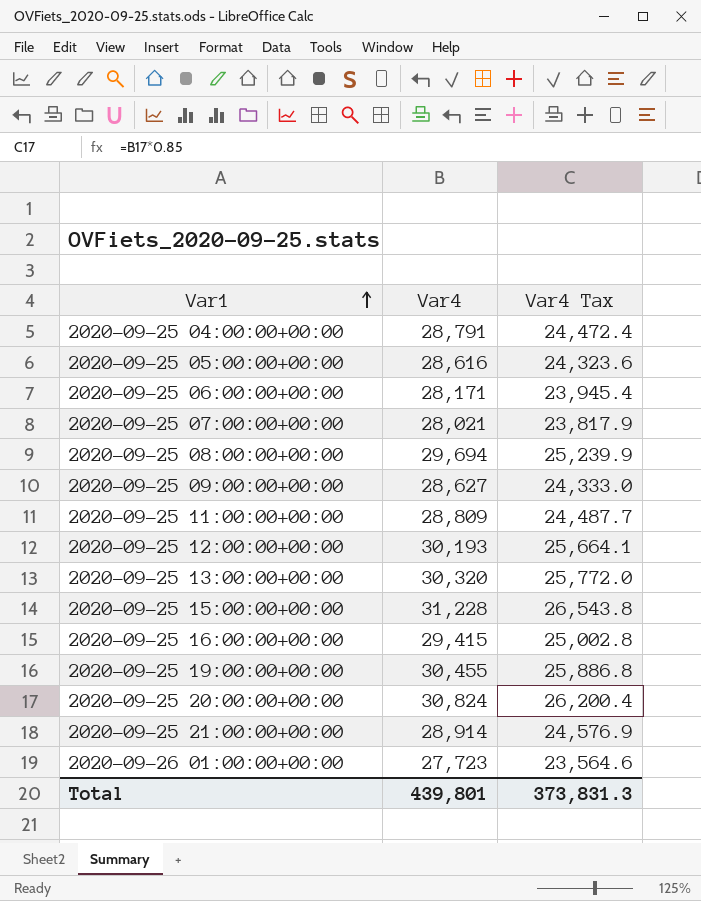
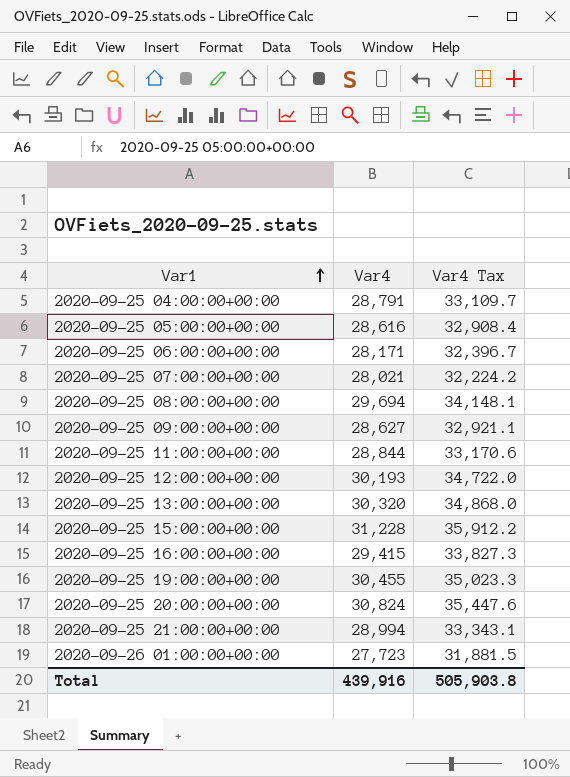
column Var4 Tax | formula: [Var4] * 0.85 -> [Var4] * 1.15
2020-09-25 11:00:00+00:00 | Var4: 28,809 -> 28,844
2020-09-25 21:00:00+00:00 | Var4: 28,914 -> 28,994
Total | Var4: 439,801 -> 439,916
Total | Var4 Tax: 373,831.3 -> 505,903.8

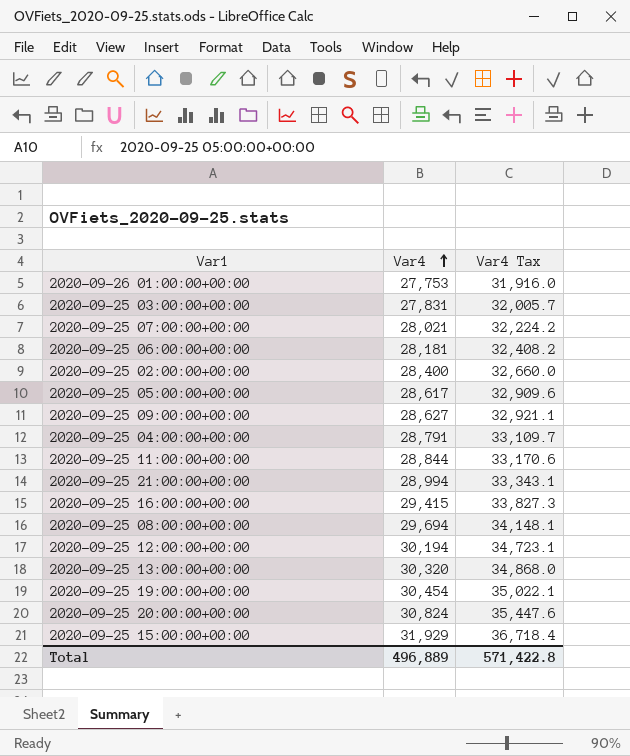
row order: Var1 ascending -> Var4 ascending
2020-09-26 01:00:00+00:00 | Var4: 27,723 -> 27,753
2020-09-26 01:00:00+00:00 | Var4 Tax: 31,881.5 -> 31,916.0
row 2020-09-25 03:00:00+00:00: none -> 27,831 | 32,005.7
2020-09-25 06:00:00+00:00 | Var4: 28,171 -> 28,181
2020-09-25 06:00:00+00:00 | Var4 Tax: 32,396.7 -> 32,408.2
row 2020-09-25 02:00:00+00:00: none -> 28,400 | 32,660.0
2020-09-25 05:00:00+00:00 | Var4: 28,616 -> 28,617
2020-09-25 05:00:00+00:00 | Var4 Tax: 32,908.4 -> 32,909.6
2020-09-25 12:00:00+00:00 | Var4: 30,193 -> 30,194
2020-09-25 12:00:00+00:00 | Var4 Tax: 34,722.0 -> 34,723.1
2020-09-25 19:00:00+00:00 | Var4: 30,455 -> 30,454
2020-09-25 19:00:00+00:00 | Var4 Tax: 35,023.3 -> 35,022.1
2020-09-25 15:00:00+00:00 | Var4: 31,228 -> 31,929
2020-09-25 15:00:00+00:00 | Var4 Tax: 35,912.2 -> 36,718.4
Total | Var4: 439,916 -> 496,889
Total | Var4 Tax: 505,903.8 -> 571,422.8

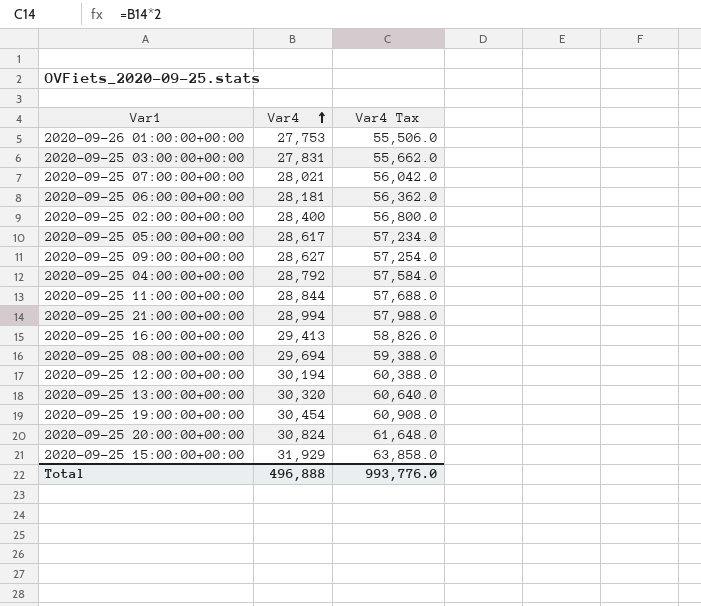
column Var4 Tax | formula: [Var4] * 1.15 -> [Var4] * 2
2020-09-25 04:00:00+00:00 | Var4: 28,791 -> 28,792
2020-09-25 16:00:00+00:00 | Var4: 29,415 -> 29,413
Total | Var4: 496,889 -> 496,888
Total | Var4 Tax: 571,422.8 -> 993,776.0

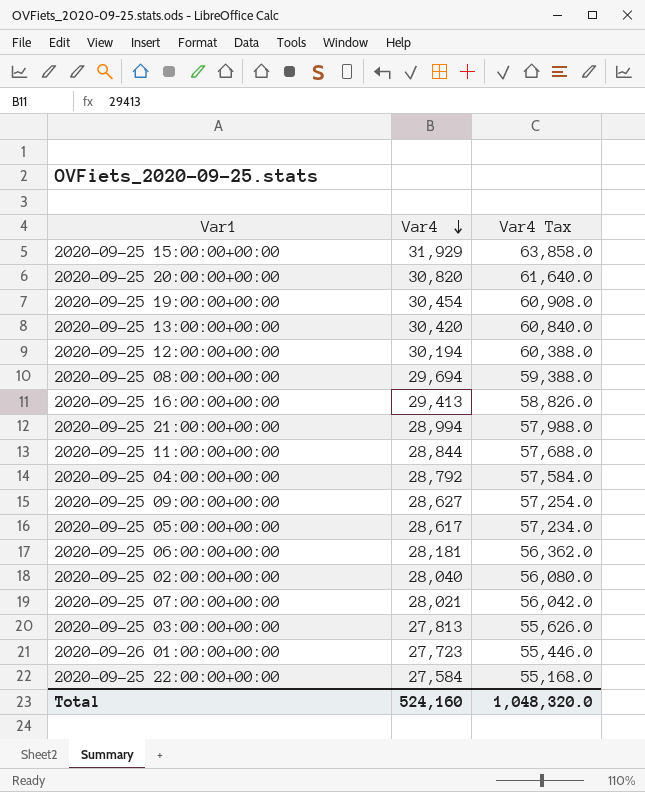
row order: Var4 ascending -> Var4 descending
2020-09-25 20:00:00+00:00 | Var4: 30,824 -> 30,820
2020-09-25 20:00:00+00:00 | Var4 Tax: 61,648.0 -> 61,640.0
2020-09-25 13:00:00+00:00 | Var4: 30,320 -> 30,420
2020-09-25 13:00:00+00:00 | Var4 Tax: 60,640.0 -> 60,840.0
2020-09-25 02:00:00+00:00 | Var4: 28,400 -> 28,040
2020-09-25 02:00:00+00:00 | Var4 Tax: 56,800.0 -> 56,080.0
2020-09-25 03:00:00+00:00 | Var4: 27,831 -> 27,813
2020-09-25 03:00:00+00:00 | Var4 Tax: 55,662.0 -> 55,626.0
2020-09-26 01:00:00+00:00 | Var4: 27,753 -> 27,723
2020-09-26 01:00:00+00:00 | Var4 Tax: 55,506.0 -> 55,446.0
row 2020-09-25 22:00:00+00:00: none -> 27,584 | 55,168.0
Total | Var4: 496,888 -> 524,160
Total | Var4 Tax: 993,776.0 -> 1,048,320.0

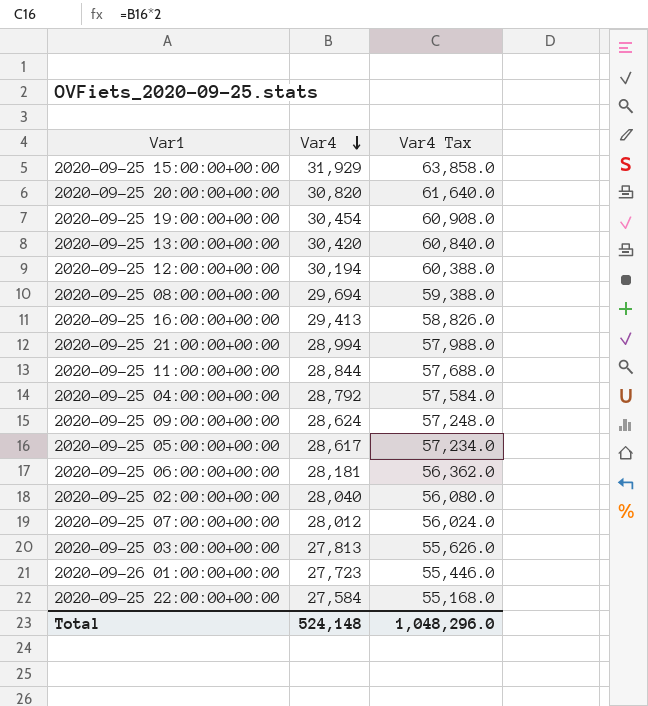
2020-09-25 09:00:00+00:00 | Var4: 28,627 -> 28,624
2020-09-25 09:00:00+00:00 | Var4 Tax: 57,254.0 -> 57,248.0
2020-09-25 07:00:00+00:00 | Var4: 28,021 -> 28,012
2020-09-25 07:00:00+00:00 | Var4 Tax: 56,042.0 -> 56,024.0
Total | Var4: 524,160 -> 524,148
Total | Var4 Tax: 1,048,320.0 -> 1,048,296.0

